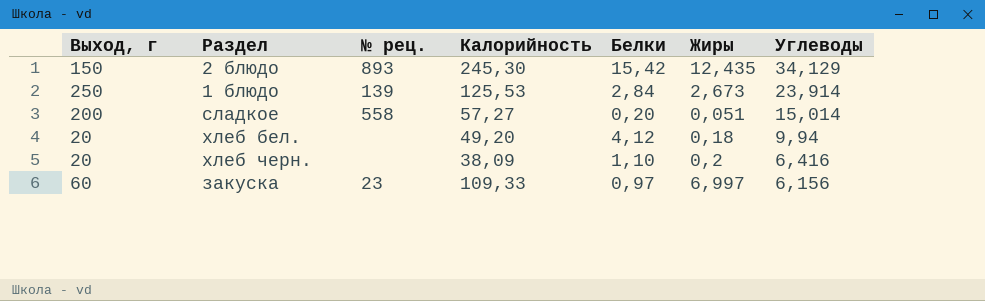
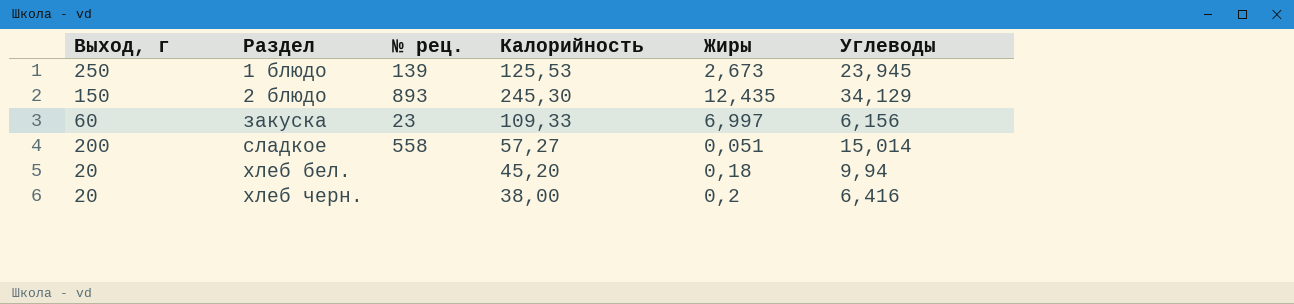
row order: Углеводы descending -> Раздел ascending
column Белки | position: 5 -> none
1 блюдо | Углеводы: 23,914 -> 23,945
хлеб бел. | Калорийность: 49,20 -> 45,20
хлеб черн. | Калорийность: 38,09 -> 38,00

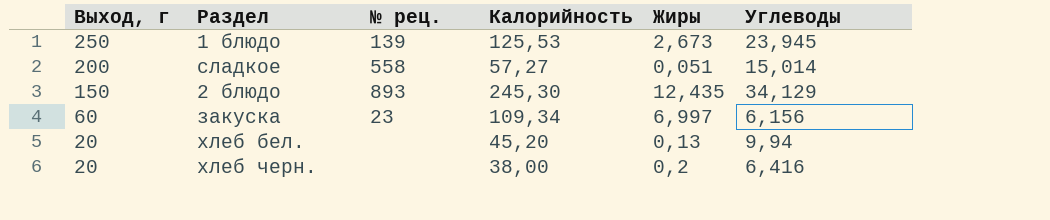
row order: Раздел ascending -> Выход, г descending
закуска | Калорийность: 109,33 -> 109,34
хлеб бел. | Жиры: 0,18 -> 0,13

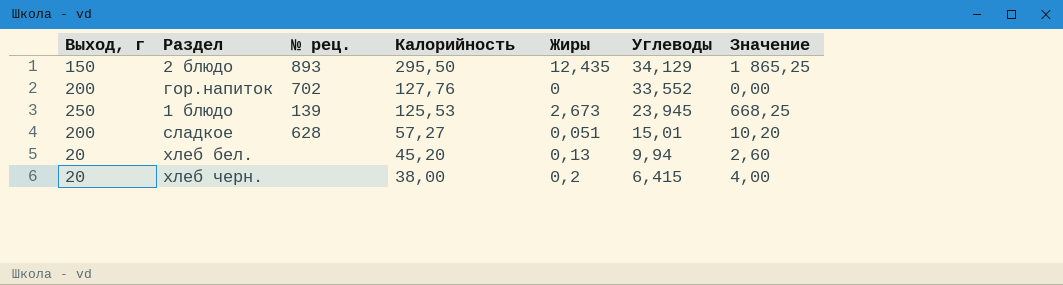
row order: Выход, г descending -> Калорийность descending
column Значение | formula: none -> [Выход, г] * [Жиры]
row закуска: 60 | 23 | 109,34 | 6,997 | 6,156 -> none
2 блюдо | Калорийность: 245,30 -> 295,50
row гор.напиток: none -> 200 | 702 | 127,76 | 0 | 33,552 | 0,00
сладкое | № рец.: 558 -> 628
сладкое | Углеводы: 15,014 -> 15,01
хлеб черн. | Углеводы: 6,416 -> 6,415

